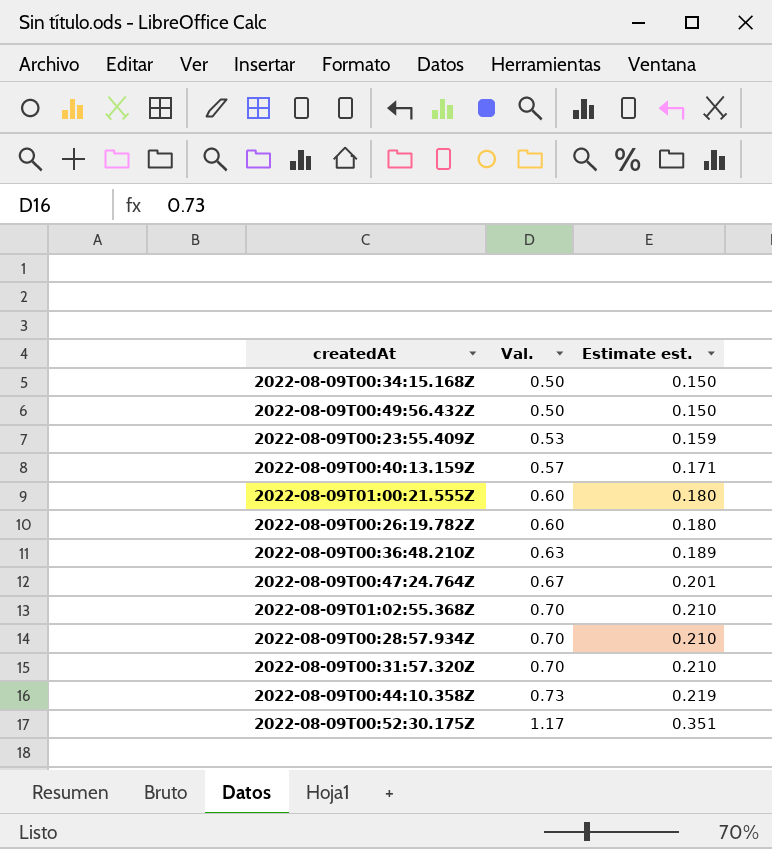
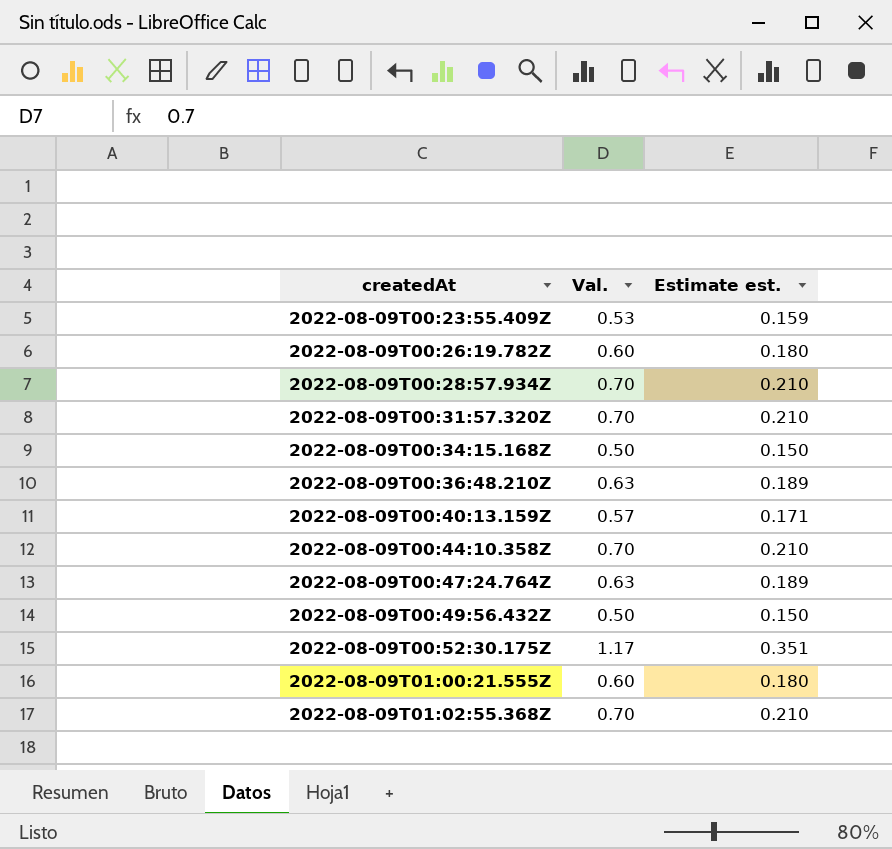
row order: Val. ascending -> createdAt ascending
2022-08-09T00:44:10.358Z | Val.: 0.73 -> 0.70
2022-08-09T00:44:10.358Z | Estimate est.: 0.219 -> 0.210
2022-08-09T00:47:24.764Z | Val.: 0.67 -> 0.63
2022-08-09T00:47:24.764Z | Estimate est.: 0.201 -> 0.189

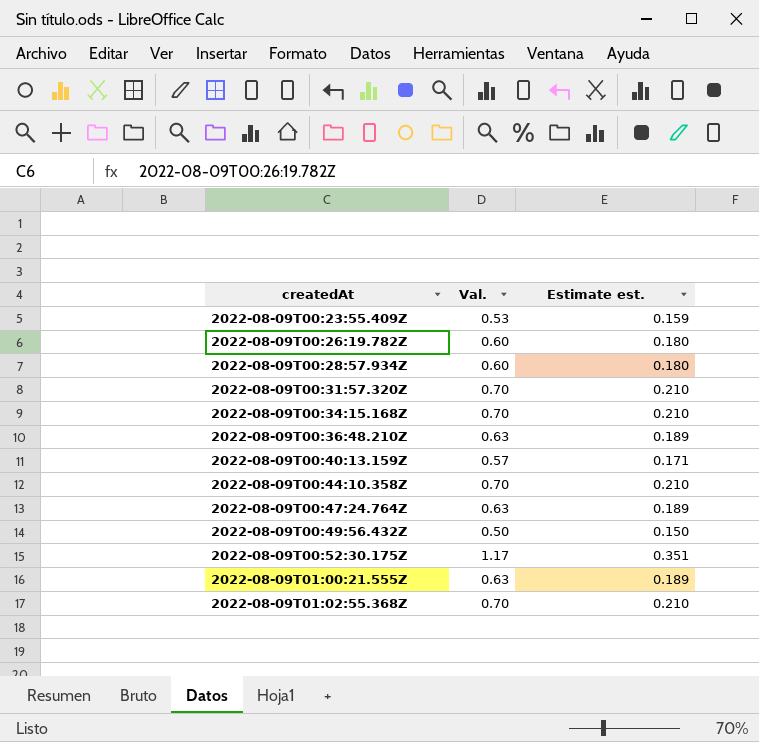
2022-08-09T00:28:57.934Z | Val.: 0.70 -> 0.60
2022-08-09T00:28:57.934Z | Estimate est.: 0.210 -> 0.180
2022-08-09T00:34:15.168Z | Val.: 0.50 -> 0.70
2022-08-09T00:34:15.168Z | Estimate est.: 0.150 -> 0.210
2022-08-09T01:00:21.555Z | Val.: 0.60 -> 0.63
2022-08-09T01:00:21.555Z | Estimate est.: 0.180 -> 0.189

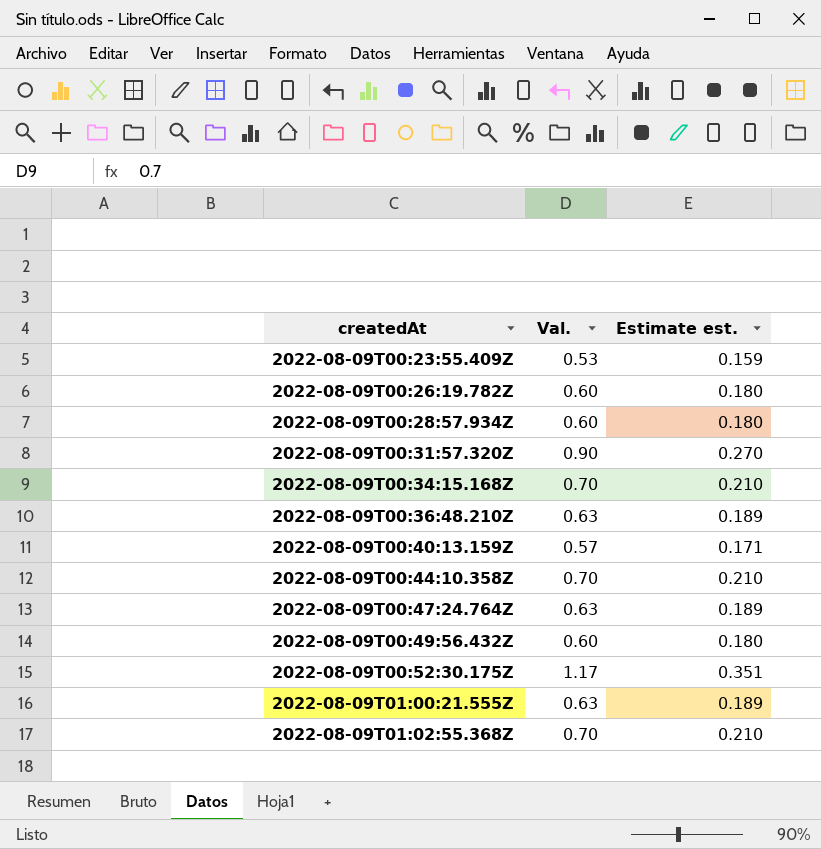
2022-08-09T00:31:57.320Z | Val.: 0.70 -> 0.90
2022-08-09T00:31:57.320Z | Estimate est.: 0.210 -> 0.270
2022-08-09T00:49:56.432Z | Val.: 0.50 -> 0.60
2022-08-09T00:49:56.432Z | Estimate est.: 0.150 -> 0.180

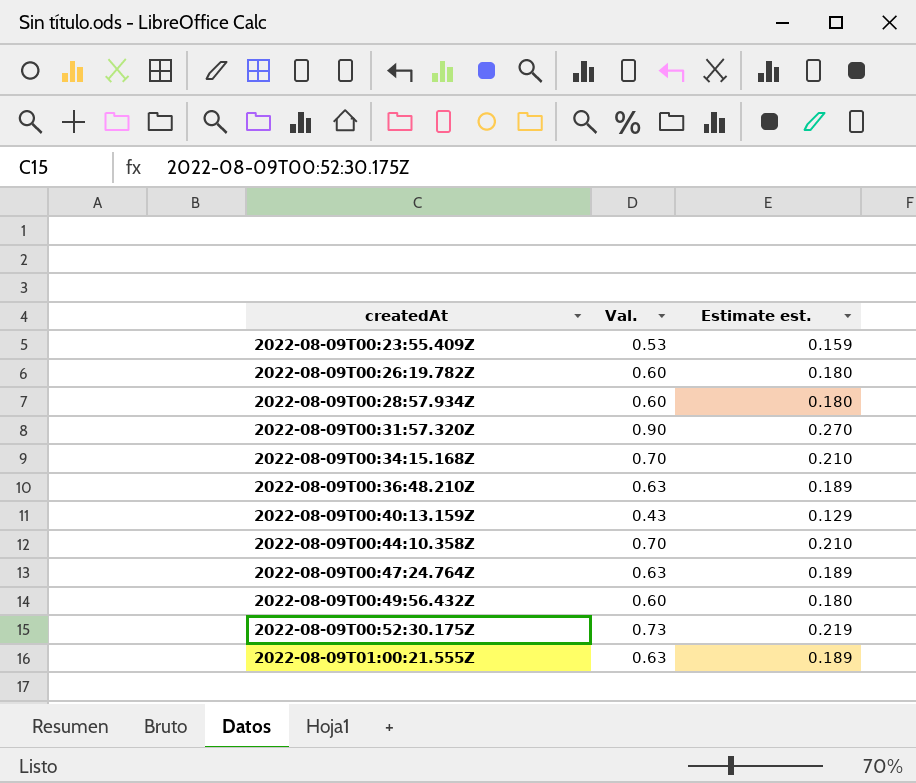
row 2022-08-09T01:02:55.368Z: 0.70 | 0.210 -> none
2022-08-09T00:40:13.159Z | Val.: 0.57 -> 0.43
2022-08-09T00:40:13.159Z | Estimate est.: 0.171 -> 0.129
2022-08-09T00:52:30.175Z | Val.: 1.17 -> 0.73
2022-08-09T00:52:30.175Z | Estimate est.: 0.351 -> 0.219

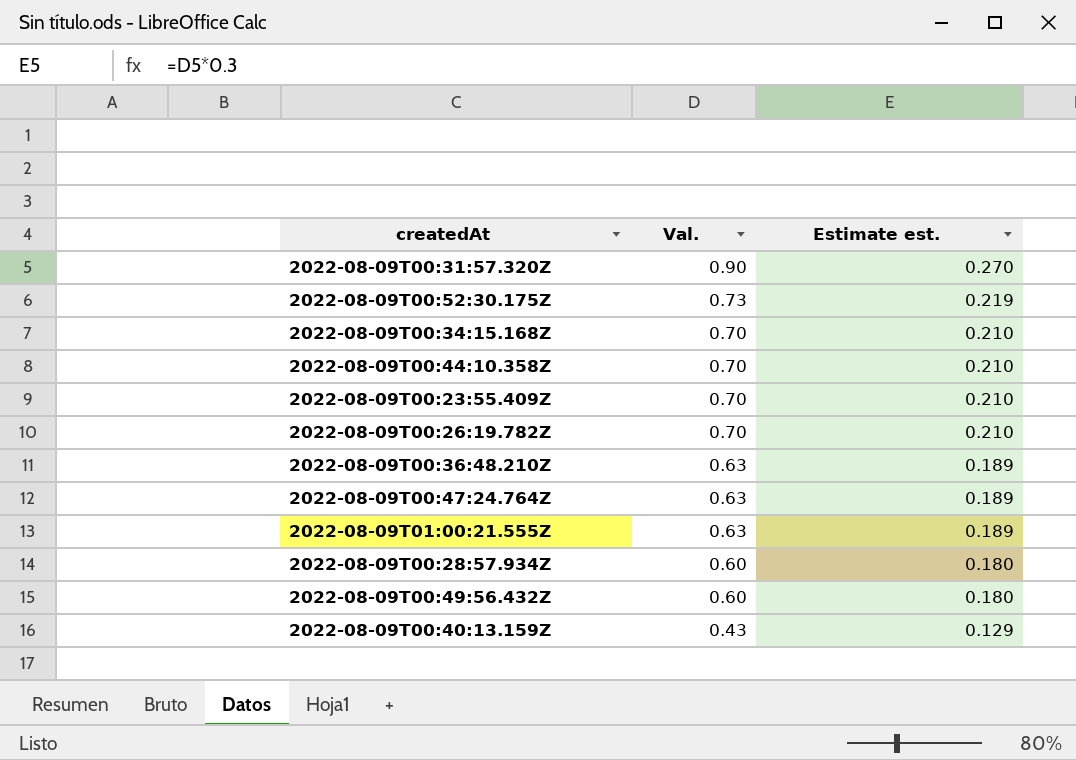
row order: createdAt ascending -> Val. descending
2022-08-09T00:23:55.409Z | Val.: 0.53 -> 0.70
2022-08-09T00:23:55.409Z | Estimate est.: 0.159 -> 0.210
2022-08-09T00:26:19.782Z | Val.: 0.60 -> 0.70
2022-08-09T00:26:19.782Z | Estimate est.: 0.180 -> 0.210

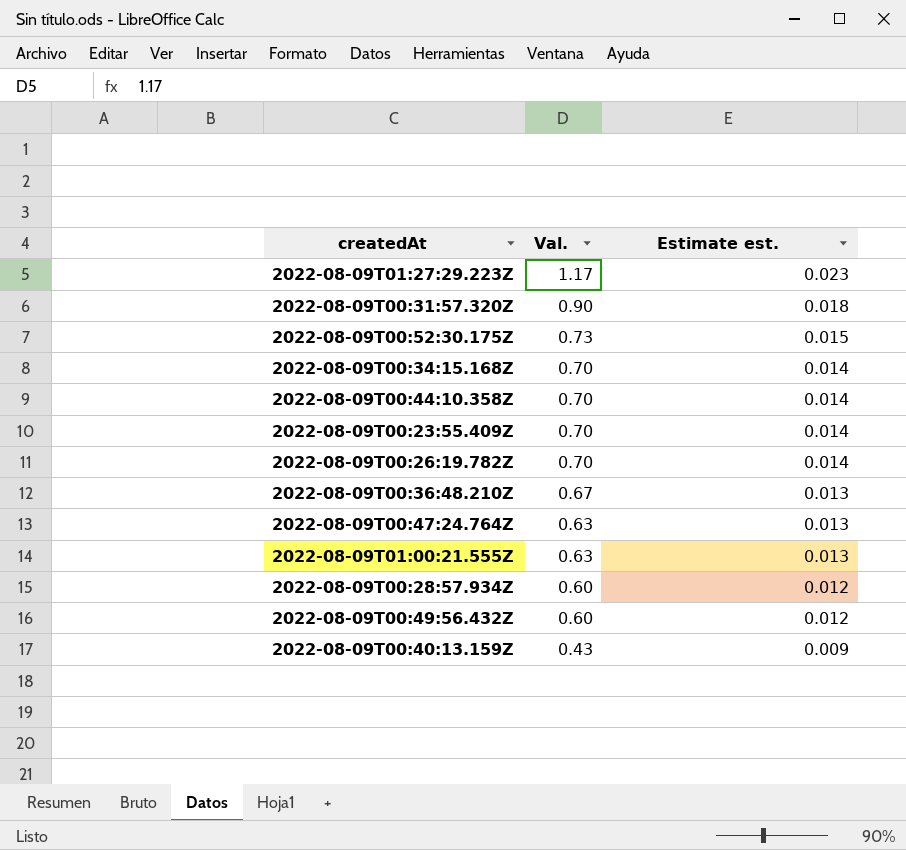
column Estimate est. | formula: [Val.] * 0.3 -> [Val.] * 0.02
row 2022-08-09T01:27:29.223Z: none -> 1.17 | 0.023
2022-08-09T00:36:48.210Z | Val.: 0.63 -> 0.67

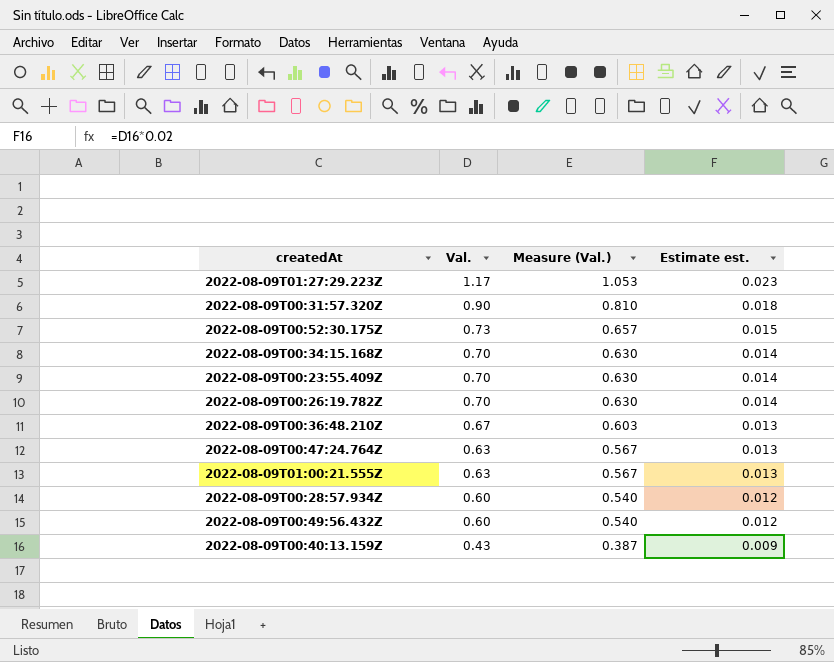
column Measure (Val.) | formula: none -> [Val.] * 0.9
row 2022-08-09T00:44:10.358Z: 0.70 | 0.014 -> none

